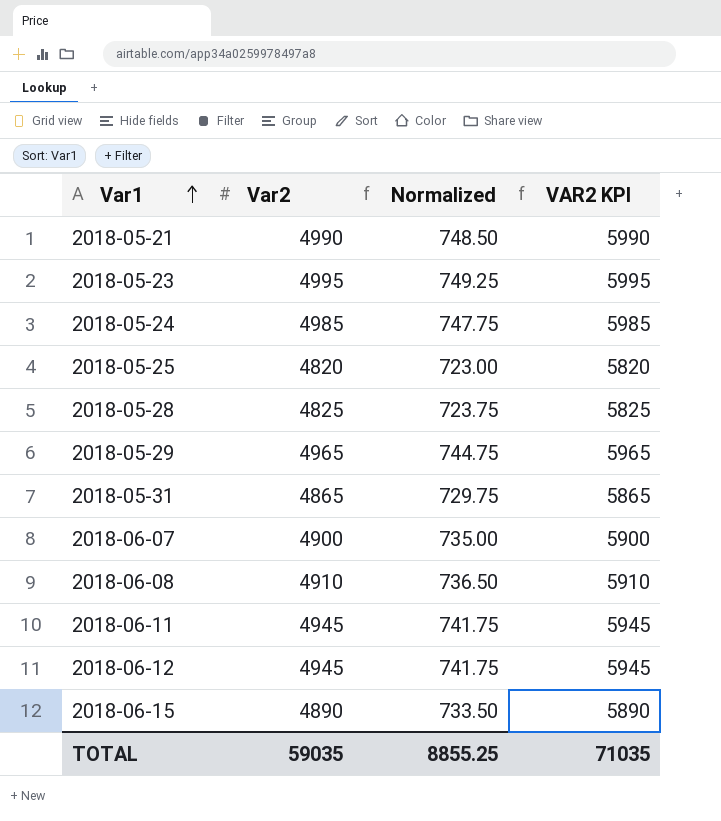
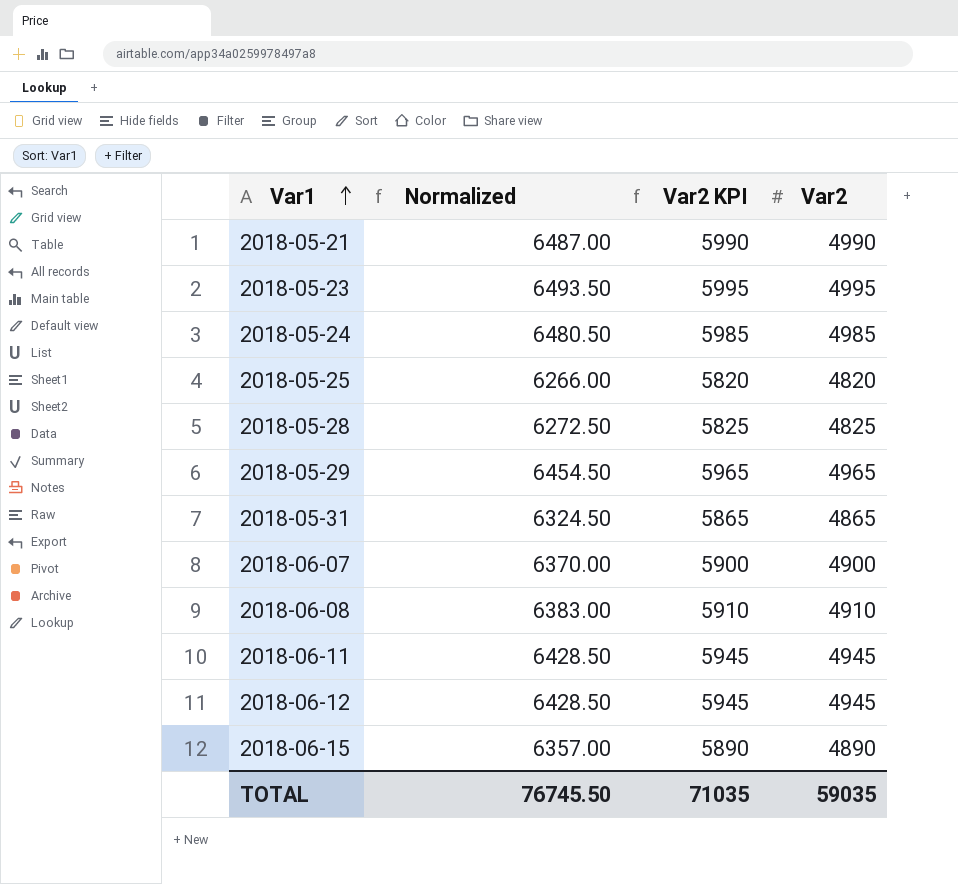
column Normalized | formula: [Var2] * 0.15 -> [Var2] * 1.3
column name: VAR2 KPI -> Var2 KPI
column Var2 | position: 2 -> 4
TOTAL | Normalized: 8855.25 -> 76745.50

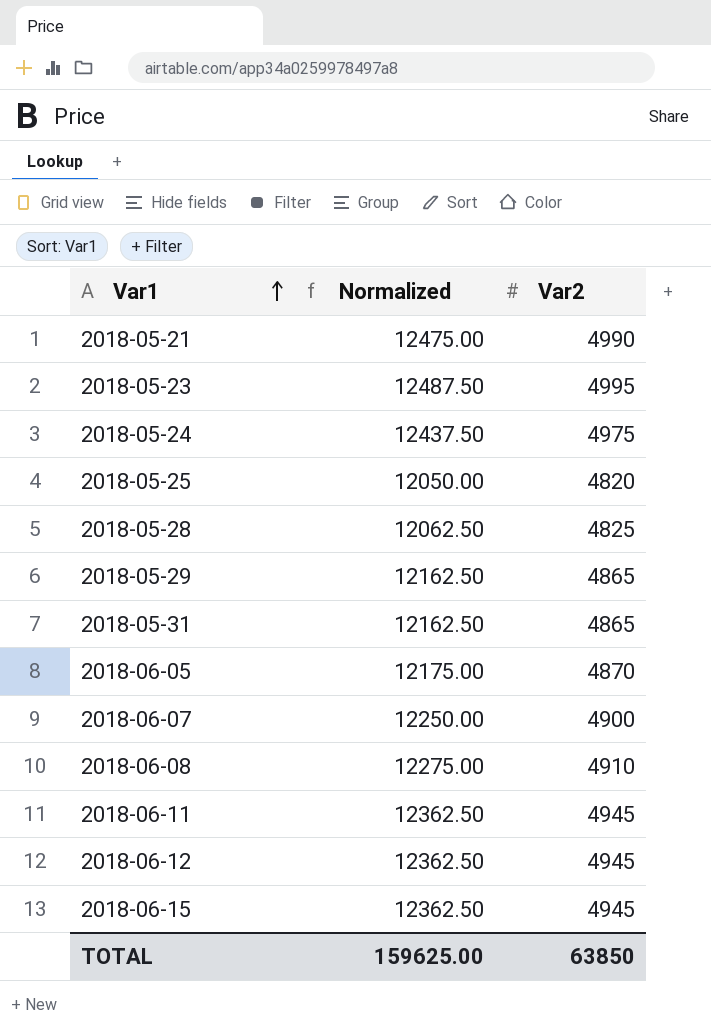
column Var2 KPI | formula: [Var2] + 1000 -> none
column Normalized | formula: [Var2] * 1.3 -> [Var2] * 2.5
2018-05-24 | Var2: 4985 -> 4975
2018-05-29 | Var2: 4965 -> 4865
row 2018-06-05: none -> 12175.00 | 4870
2018-06-15 | Var2: 4890 -> 4945
TOTAL | Normalized: 76745.50 -> 159625.00
TOTAL | Var2: 59035 -> 63850

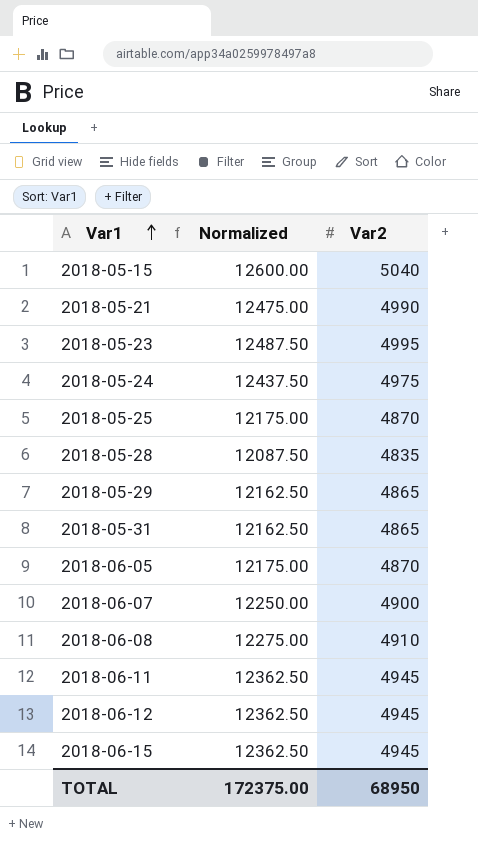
row 2018-05-15: none -> 12600.00 | 5040
2018-05-25 | Normalized: 12050.00 -> 12175.00
2018-05-25 | Var2: 4820 -> 4870
2018-05-28 | Normalized: 12062.50 -> 12087.50
2018-05-28 | Var2: 4825 -> 4835
TOTAL | Normalized: 159625.00 -> 172375.00
TOTAL | Var2: 63850 -> 68950

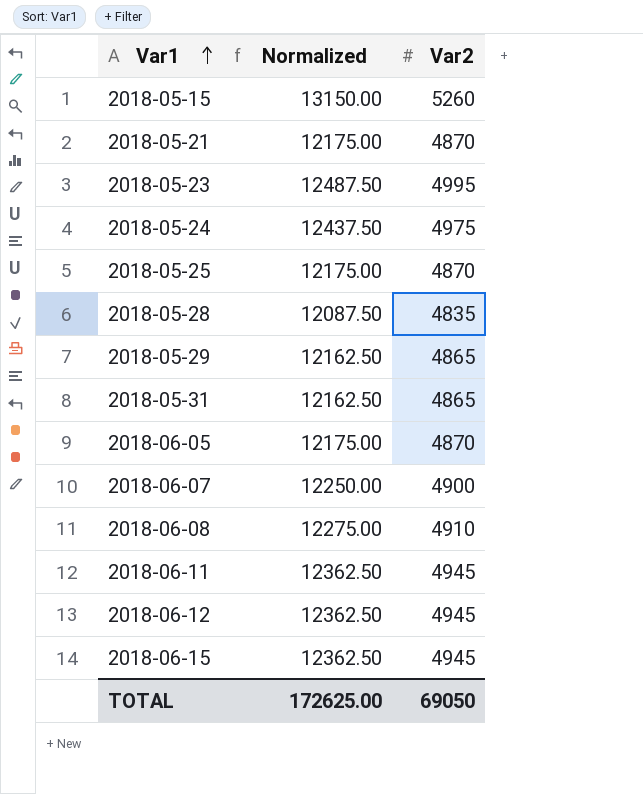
2018-05-15 | Normalized: 12600.00 -> 13150.00
2018-05-15 | Var2: 5040 -> 5260
2018-05-21 | Normalized: 12475.00 -> 12175.00
2018-05-21 | Var2: 4990 -> 4870
TOTAL | Normalized: 172375.00 -> 172625.00
TOTAL | Var2: 68950 -> 69050

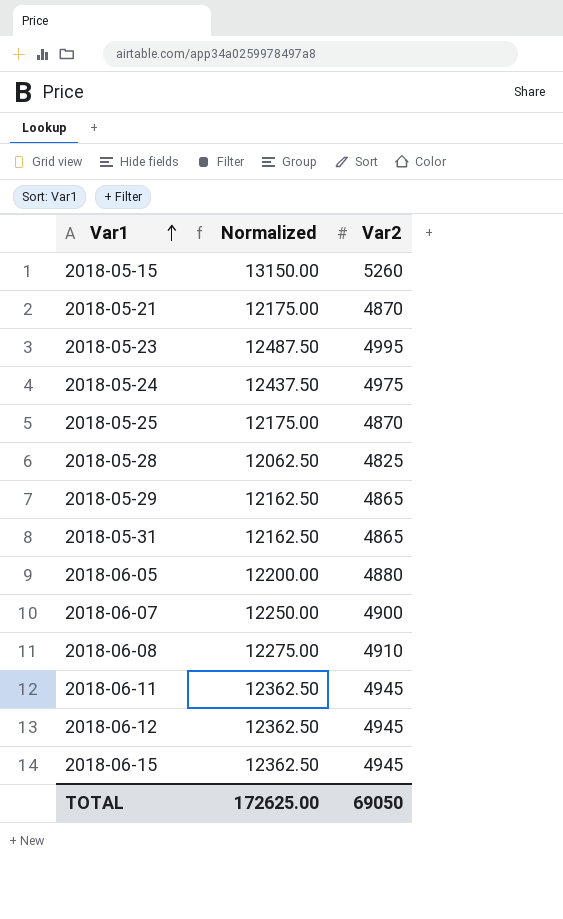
2018-05-28 | Normalized: 12087.50 -> 12062.50
2018-05-28 | Var2: 4835 -> 4825
2018-06-05 | Normalized: 12175.00 -> 12200.00
2018-06-05 | Var2: 4870 -> 4880

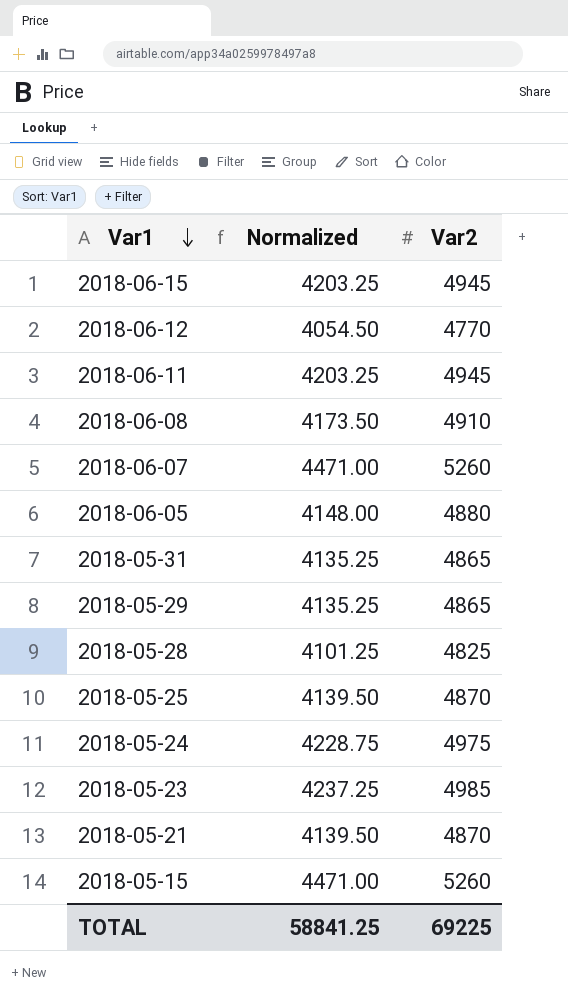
row order: Var1 ascending -> Var1 descending
column Normalized | formula: [Var2] * 2.5 -> [Var2] * 0.85
2018-06-12 | Var2: 4945 -> 4770
2018-06-07 | Var2: 4900 -> 5260
2018-05-23 | Var2: 4995 -> 4985
TOTAL | Normalized: 172625.00 -> 58841.25
TOTAL | Var2: 69050 -> 69225

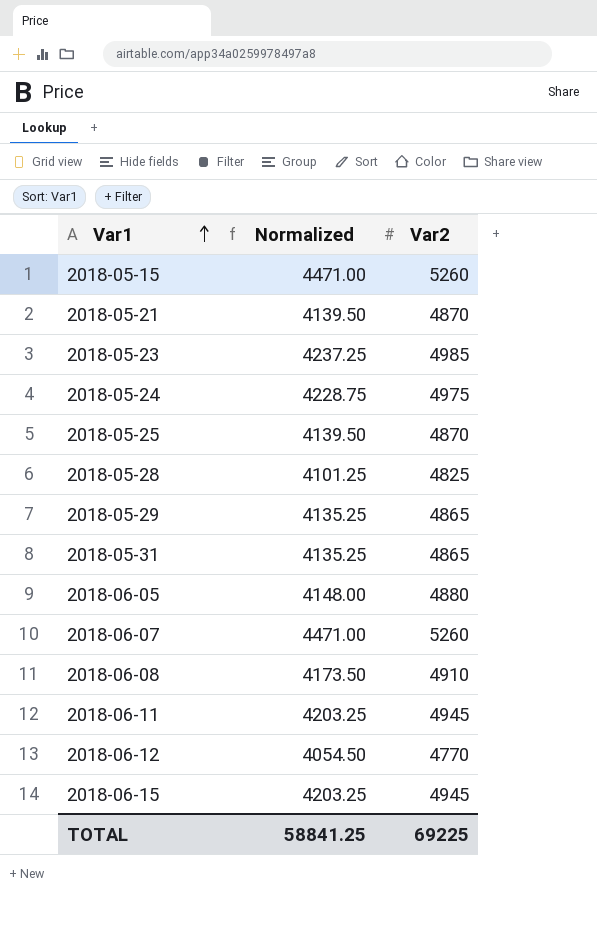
row order: Var1 descending -> Var1 ascending

